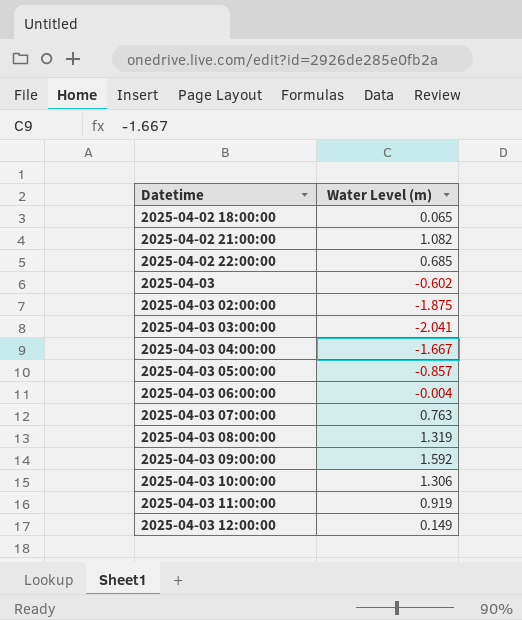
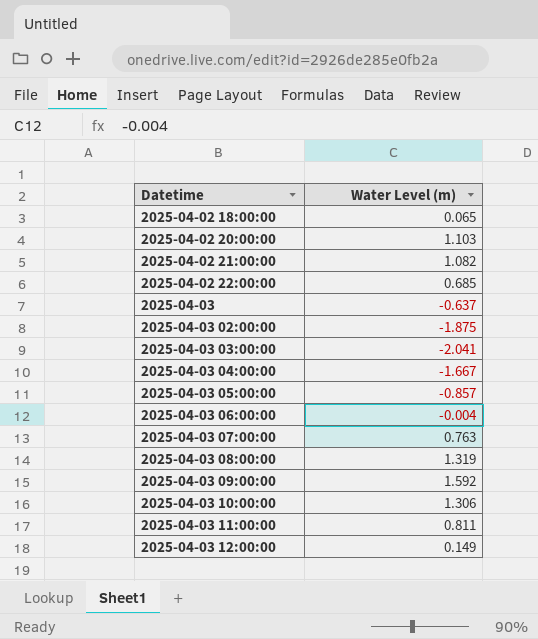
row 2025-04-02 20:00:00: none -> 1.103
2025-04-03 | Water Level (m): -0.602 -> -0.637
2025-04-03 11:00:00 | Water Level (m): 0.919 -> 0.811

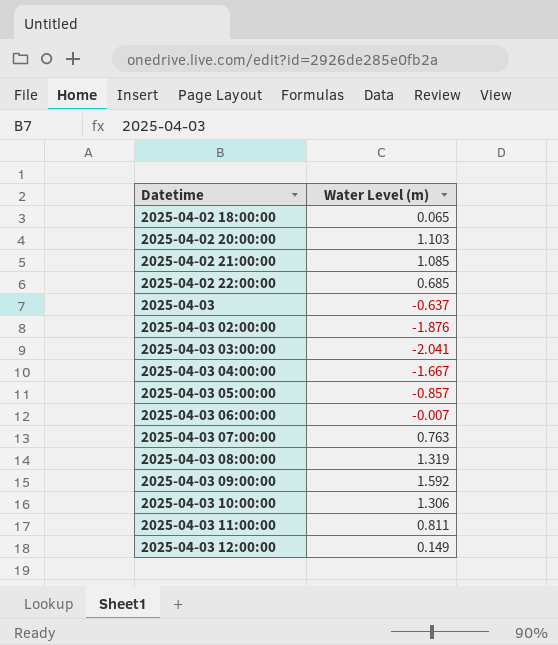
2025-04-02 21:00:00 | Water Level (m): 1.082 -> 1.085
2025-04-03 02:00:00 | Water Level (m): -1.875 -> -1.876
2025-04-03 06:00:00 | Water Level (m): -0.004 -> -0.007

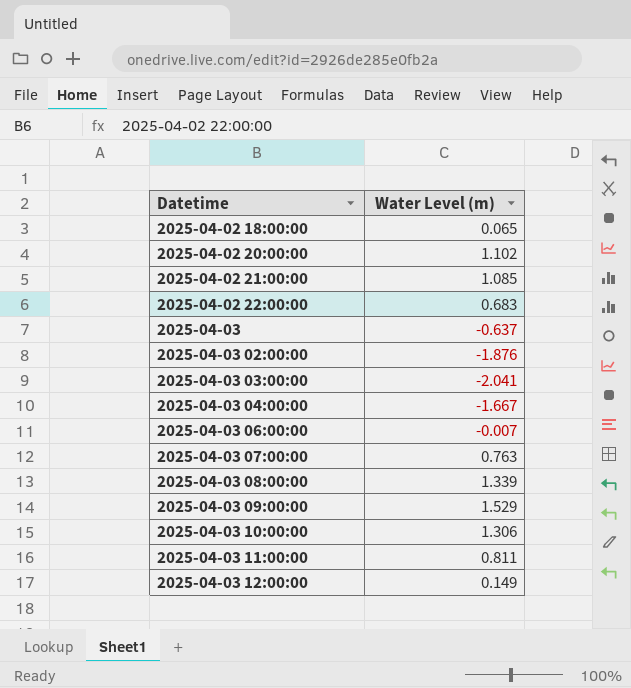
row 2025-04-03 05:00:00: -0.857 -> none
2025-04-02 20:00:00 | Water Level (m): 1.103 -> 1.102
2025-04-02 22:00:00 | Water Level (m): 0.685 -> 0.683
2025-04-03 08:00:00 | Water Level (m): 1.319 -> 1.339
2025-04-03 09:00:00 | Water Level (m): 1.592 -> 1.529

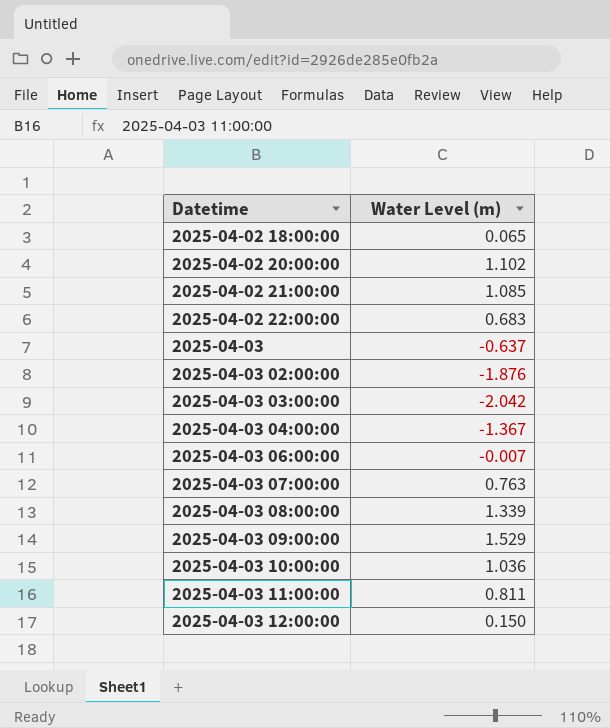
2025-04-03 03:00:00 | Water Level (m): -2.041 -> -2.042
2025-04-03 04:00:00 | Water Level (m): -1.667 -> -1.367
2025-04-03 10:00:00 | Water Level (m): 1.306 -> 1.036
2025-04-03 12:00:00 | Water Level (m): 0.149 -> 0.150

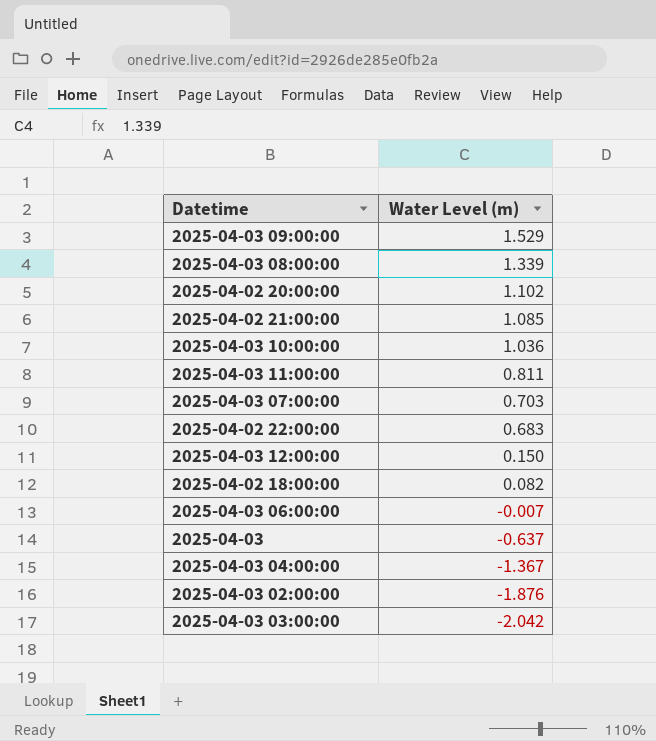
row order: Datetime ascending -> Water Level (m) descending
2025-04-03 07:00:00 | Water Level (m): 0.763 -> 0.703
2025-04-02 18:00:00 | Water Level (m): 0.065 -> 0.082

